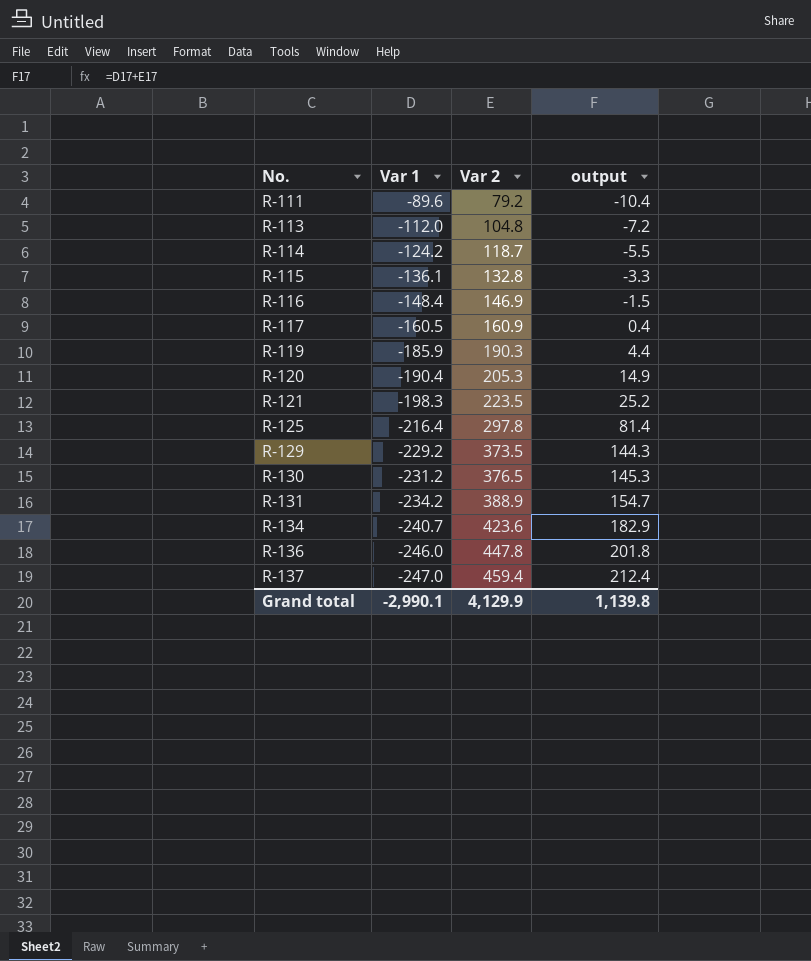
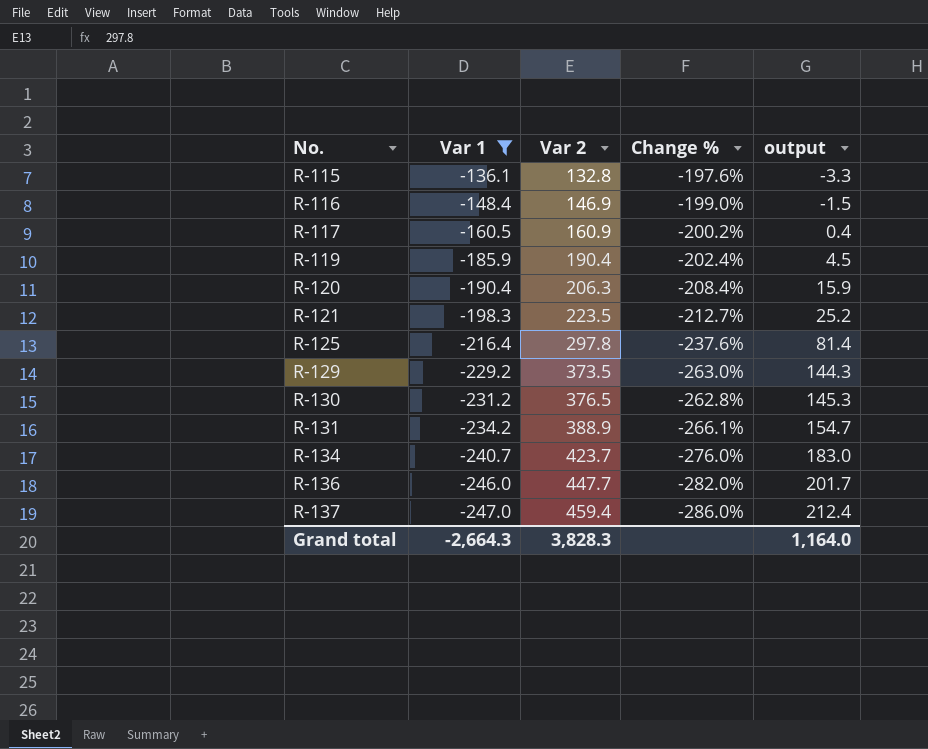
filter: none -> Var 1 <= -136.1
column Change % | formula: none -> ([Var 2] - [Var 1]) / [Var 1]
R-119 | Var 2: 190.3 -> 190.4
R-119 | output: 4.4 -> 4.5
R-120 | Var 2: 205.3 -> 206.3
R-120 | output: 14.9 -> 15.9
R-134 | Var 2: 423.6 -> 423.7
R-134 | output: 182.9 -> 183.0
R-136 | Var 2: 447.8 -> 447.7
R-136 | output: 201.8 -> 201.7
Grand total | Var 1: -2,990.1 -> -2,664.3
Grand total | Var 2: 4,129.9 -> 3,828.3
Grand total | output: 1,139.8 -> 1,164.0

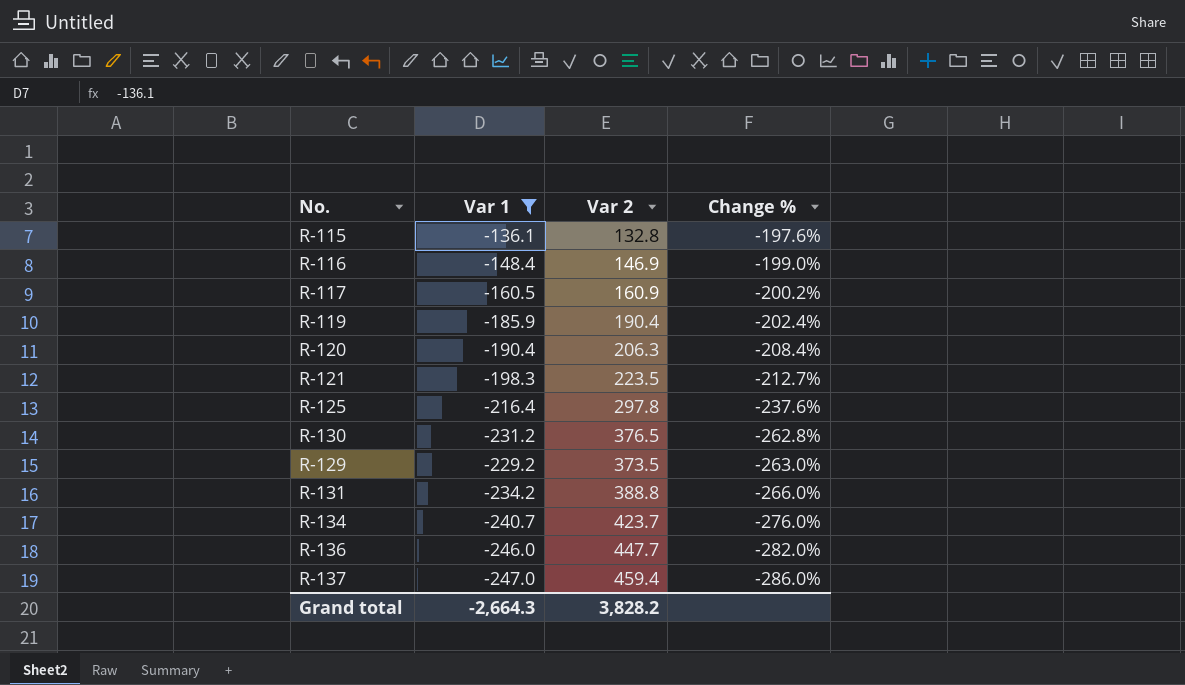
row order: No. ascending -> Change % descending
column output | formula: [Var 1] + [Var 2] -> none
R-131 | Var 2: 388.9 -> 388.8
R-131 | Change %: -266.1% -> -266.0%
Grand total | Var 2: 3,828.3 -> 3,828.2

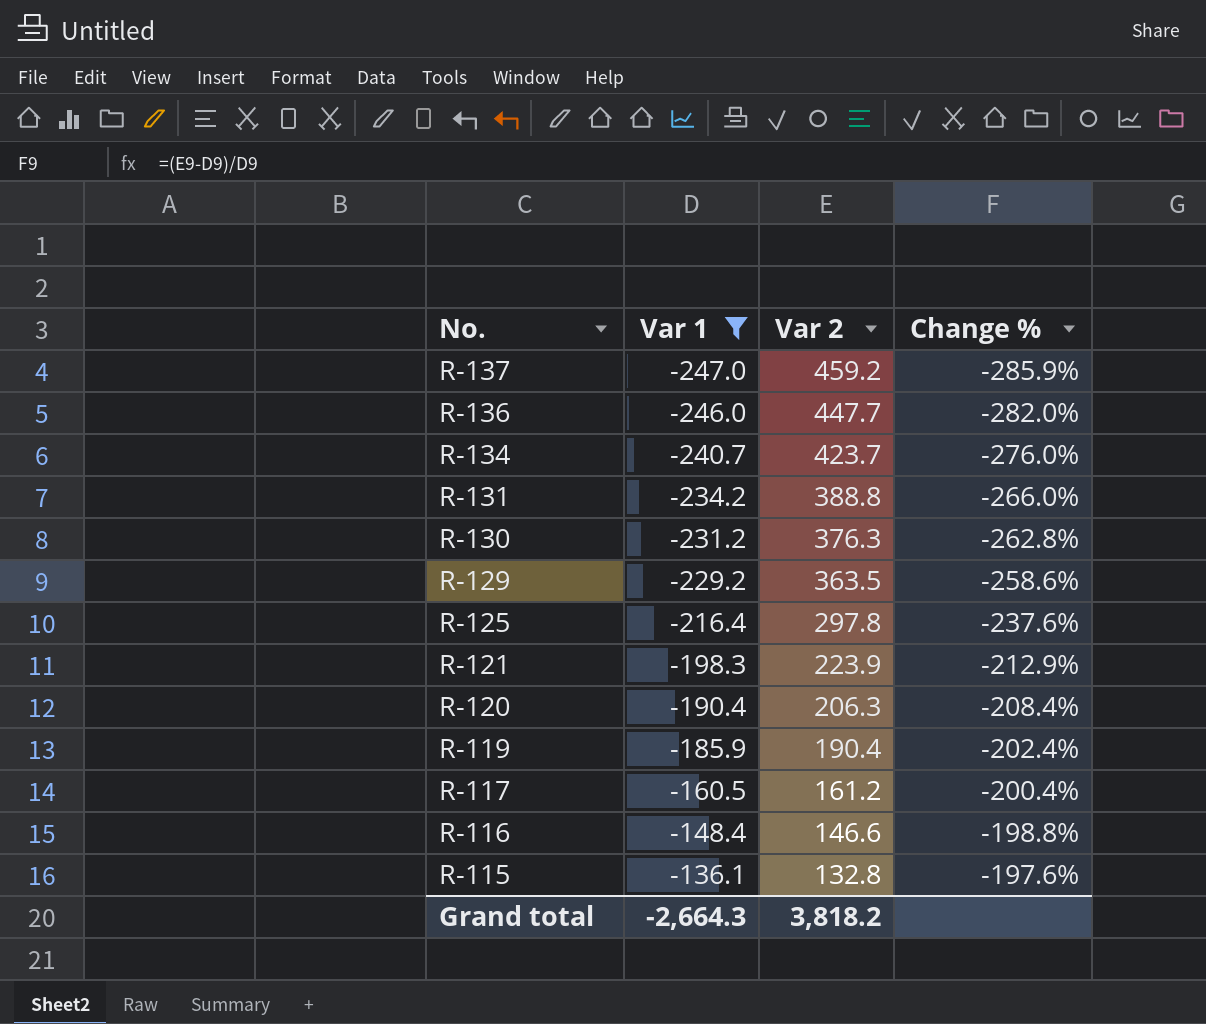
row order: Change % descending -> No. descending
R-137 | Var 2: 459.4 -> 459.2
R-137 | Change %: -286.0% -> -285.9%
R-130 | Var 2: 376.5 -> 376.3
R-129 | Var 2: 373.5 -> 363.5
R-129 | Change %: -263.0% -> -258.6%
R-121 | Var 2: 223.5 -> 223.9
R-121 | Change %: -212.7% -> -212.9%
R-117 | Var 2: 160.9 -> 161.2
R-117 | Change %: -200.2% -> -200.4%
R-116 | Var 2: 146.9 -> 146.6
R-116 | Change %: -199.0% -> -198.8%
Grand total | Var 2: 3,828.2 -> 3,818.2

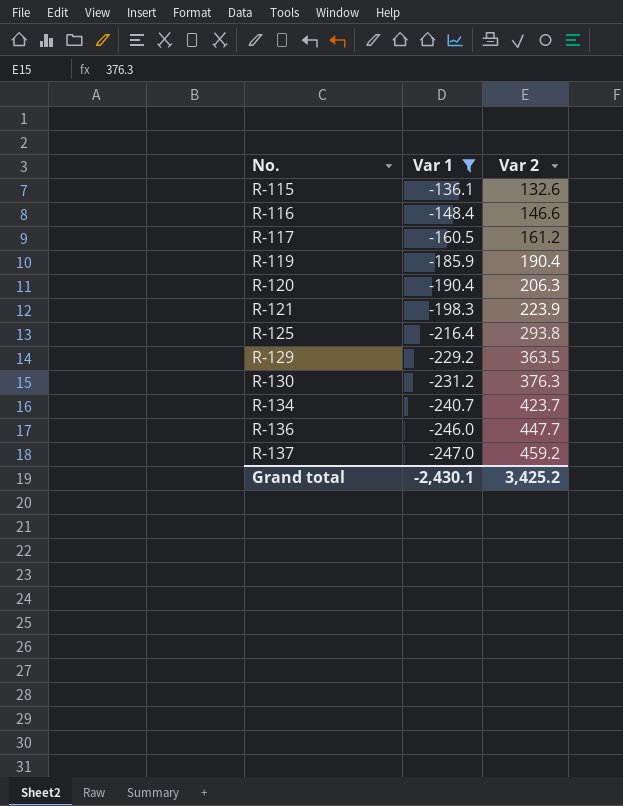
row order: No. descending -> No. ascending
column Change % | formula: ([Var 2] - [Var 1]) / [Var 1] -> none
row R-131: -234.2 | 388.8 | -266.0% -> none
R-115 | Var 2: 132.8 -> 132.6
R-125 | Var 2: 297.8 -> 293.8
Grand total | Var 1: -2,664.3 -> -2,430.1
Grand total | Var 2: 3,818.2 -> 3,425.2

